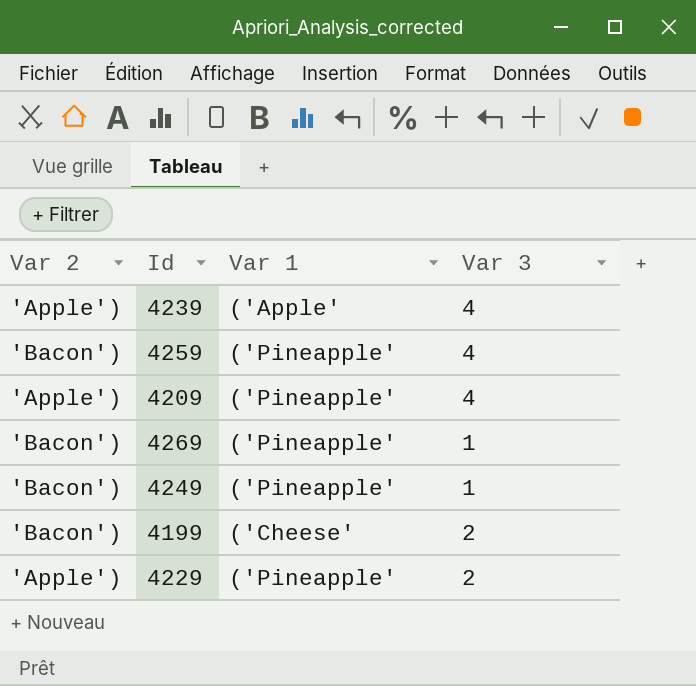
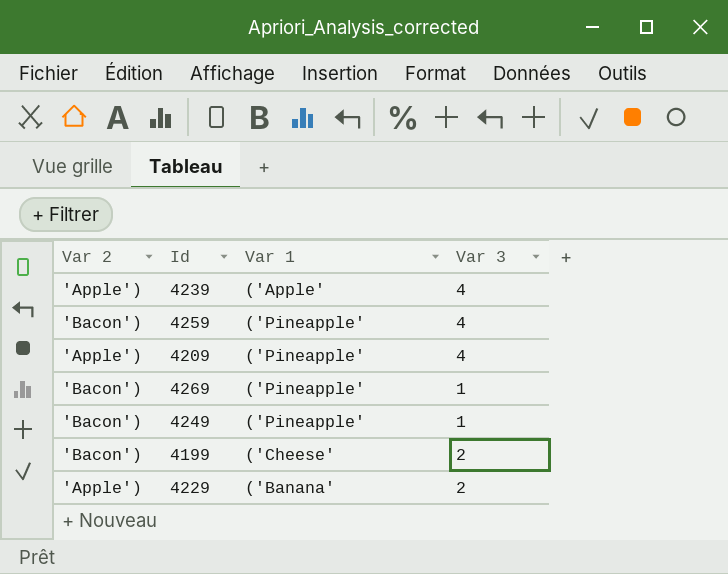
4229 | Var 1: ('Pineapple' -> ('Banana'

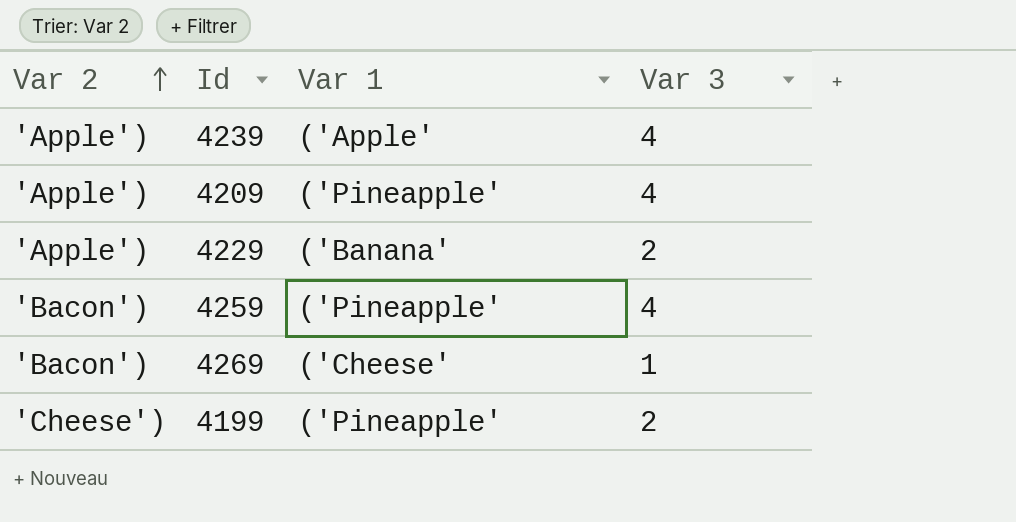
row order: none -> Var 2 ascending
row 4249: 'Bacon') | ('Pineapple' | 1 -> none
4269 | Var 1: ('Pineapple' -> ('Cheese'
4199 | Var 2: 'Bacon') -> 'Cheese')
4199 | Var 1: ('Cheese' -> ('Pineapple'

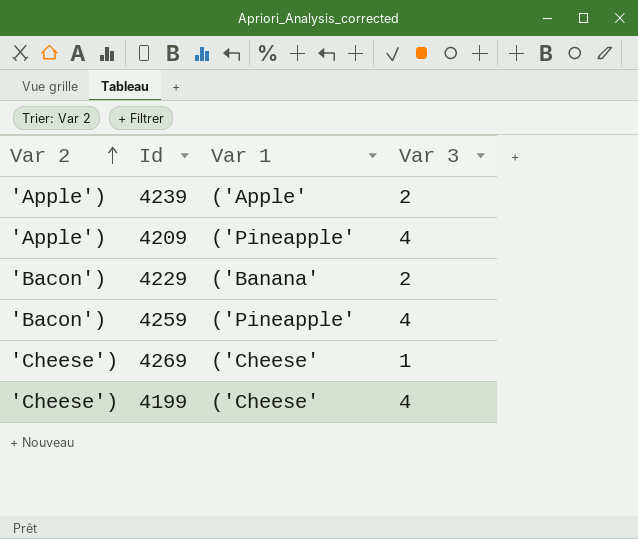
4239 | Var 3: 4 -> 2
4229 | Var 2: 'Apple') -> 'Bacon')
4269 | Var 2: 'Bacon') -> 'Cheese')
4199 | Var 1: ('Pineapple' -> ('Cheese'
4199 | Var 3: 2 -> 4

